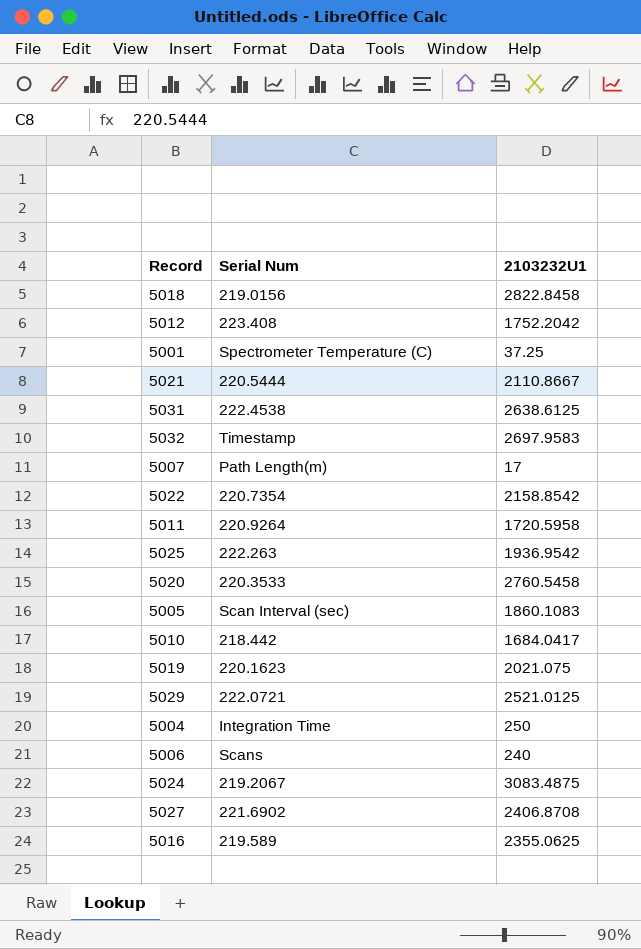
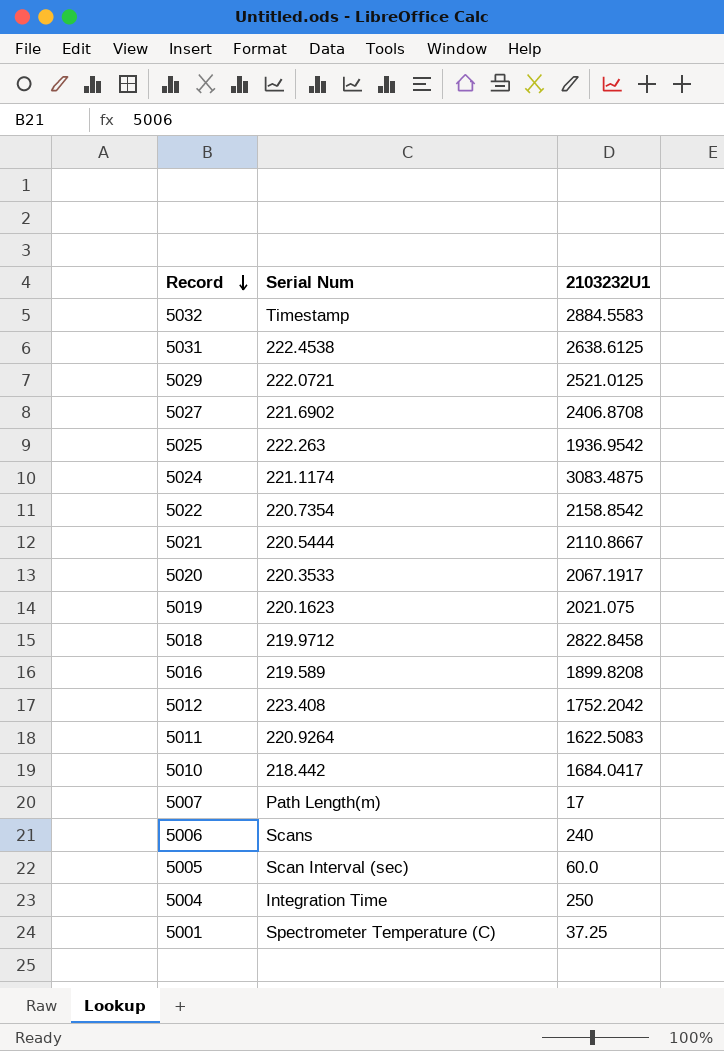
row order: none -> Record descending
5032 | 2103232U1: 2697.9583 -> 2884.5583
5024 | Serial Num: 219.2067 -> 221.1174
5020 | 2103232U1: 2760.5458 -> 2067.1917
5018 | Serial Num: 219.0156 -> 219.9712
5016 | 2103232U1: 2355.0625 -> 1899.8208
5011 | 2103232U1: 1720.5958 -> 1622.5083
5005 | 2103232U1: 1860.1083 -> 60.0

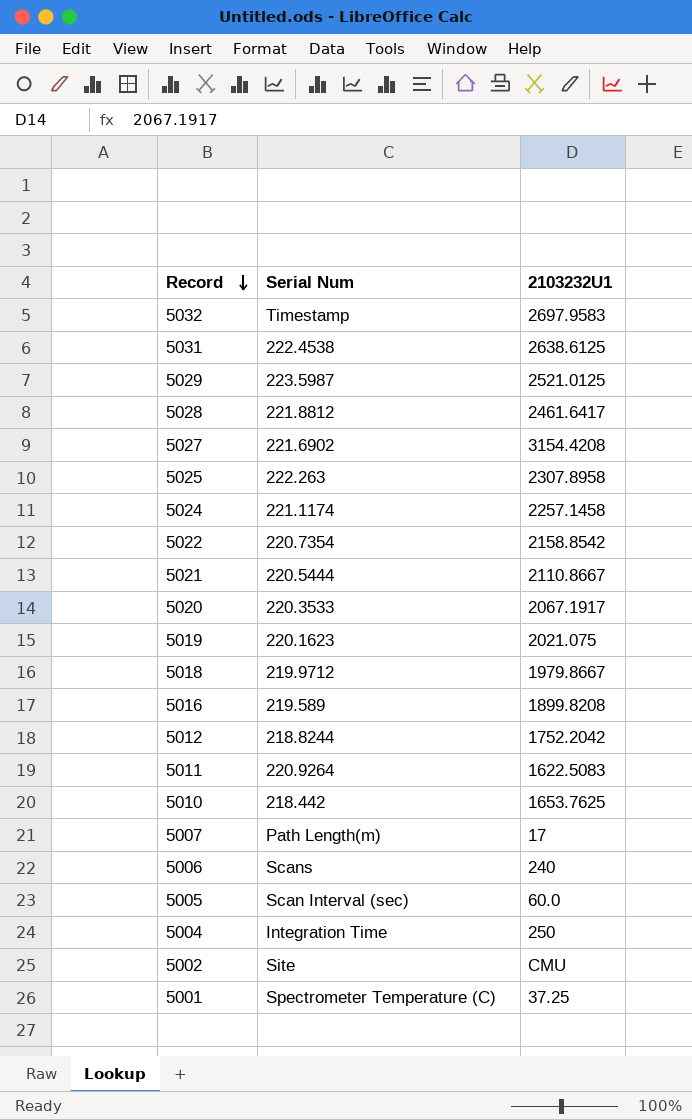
5032 | 2103232U1: 2884.5583 -> 2697.9583
5029 | Serial Num: 222.0721 -> 223.5987
row 5028: none -> 221.8812 | 2461.6417
5027 | 2103232U1: 2406.8708 -> 3154.4208
5025 | 2103232U1: 1936.9542 -> 2307.8958
5024 | 2103232U1: 3083.4875 -> 2257.1458
5018 | 2103232U1: 2822.8458 -> 1979.8667
5012 | Serial Num: 223.408 -> 218.8244
5010 | 2103232U1: 1684.0417 -> 1653.7625
row 5002: none -> Site | CMU

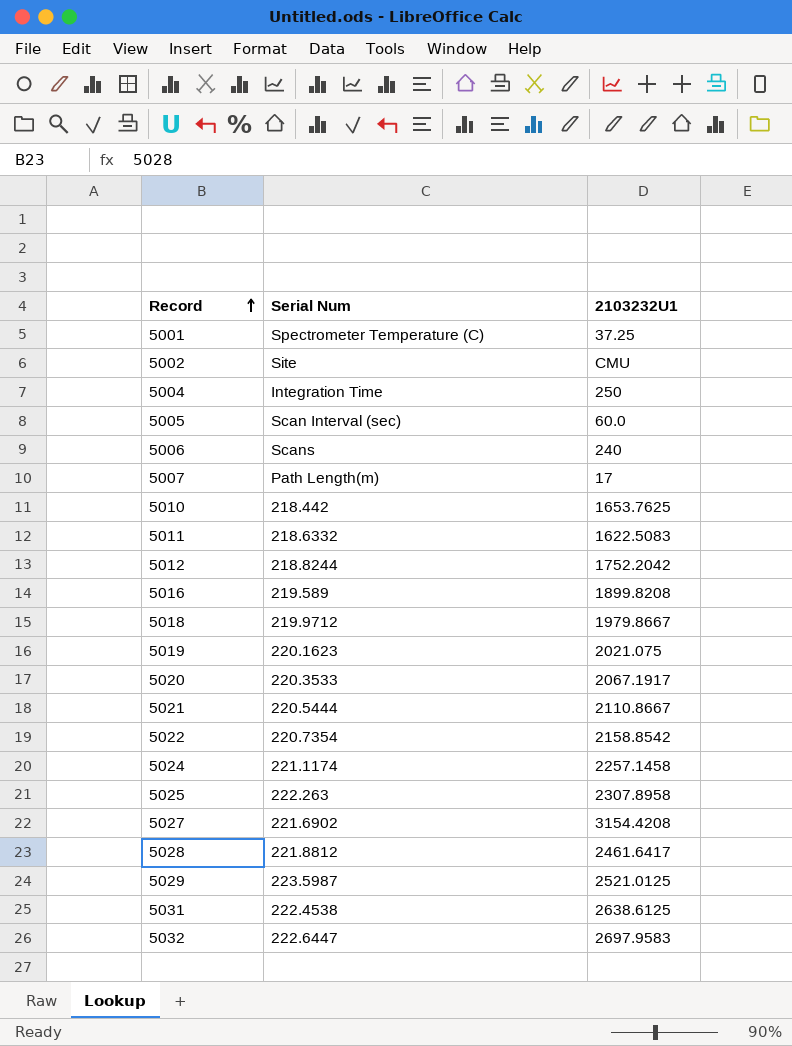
row order: Record descending -> Record ascending
5011 | Serial Num: 220.9264 -> 218.6332
5032 | Serial Num: Timestamp -> 222.6447

